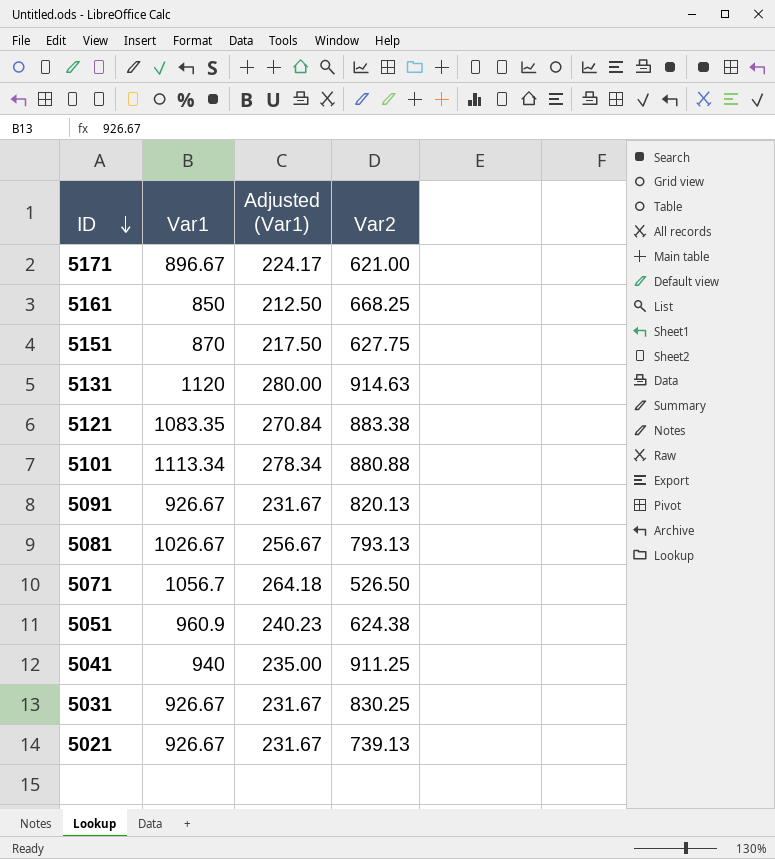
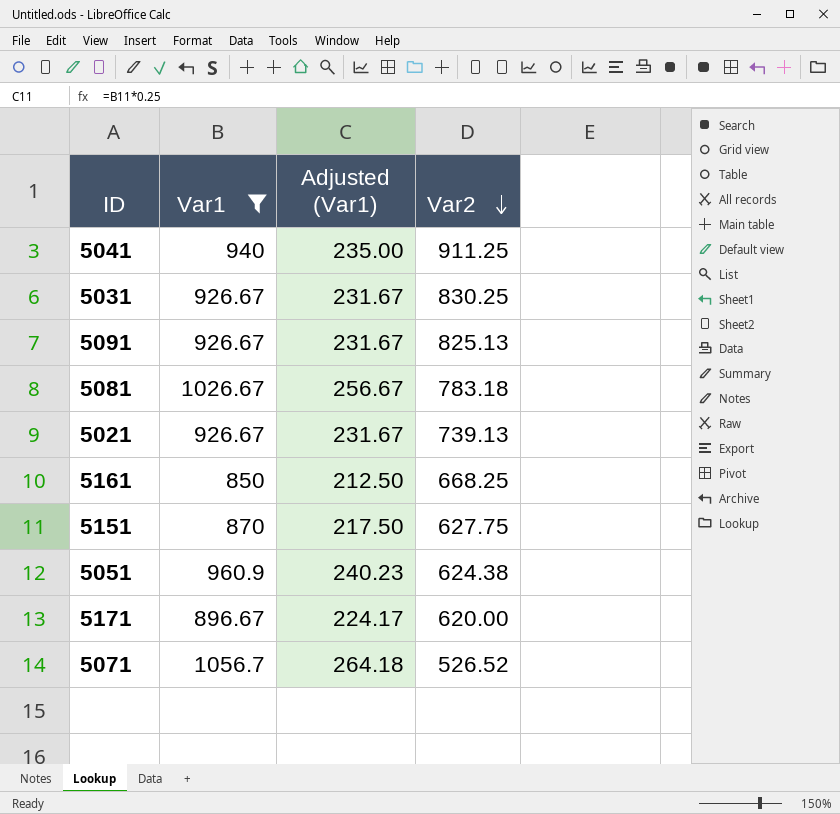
filter: none -> Var1 <= 1056.7
row order: ID descending -> Var2 descending
5091 | Var2: 820.13 -> 825.13
5081 | Var2: 793.13 -> 783.18
5171 | Var2: 621.00 -> 620.00
5071 | Var2: 526.50 -> 526.52

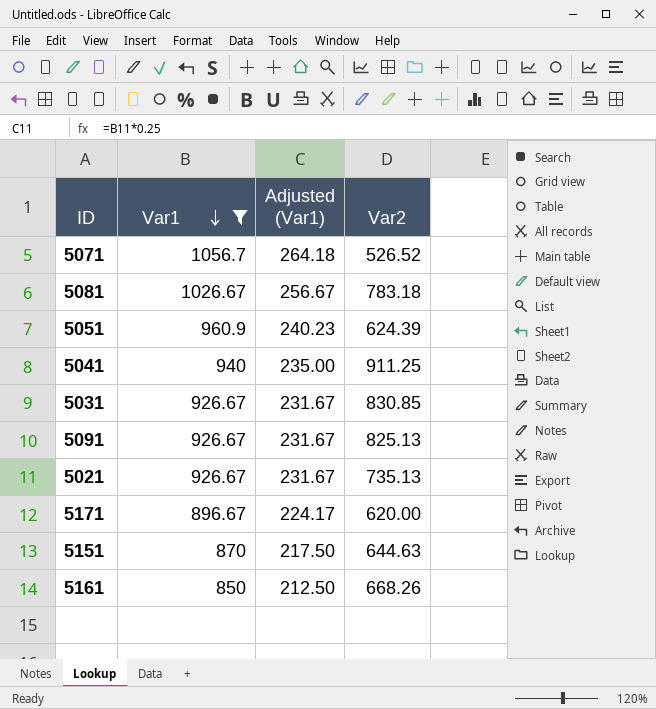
row order: Var2 descending -> Var1 descending
5051 | Var2: 624.38 -> 624.39
5031 | Var2: 830.25 -> 830.85
5021 | Var2: 739.13 -> 735.13
5151 | Var2: 627.75 -> 644.63
5161 | Var2: 668.25 -> 668.26

